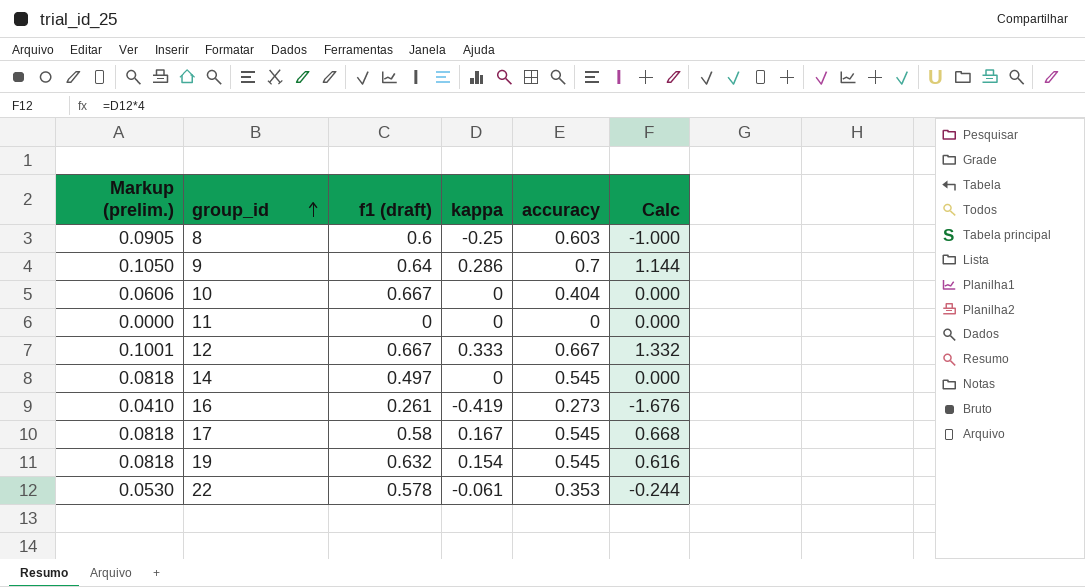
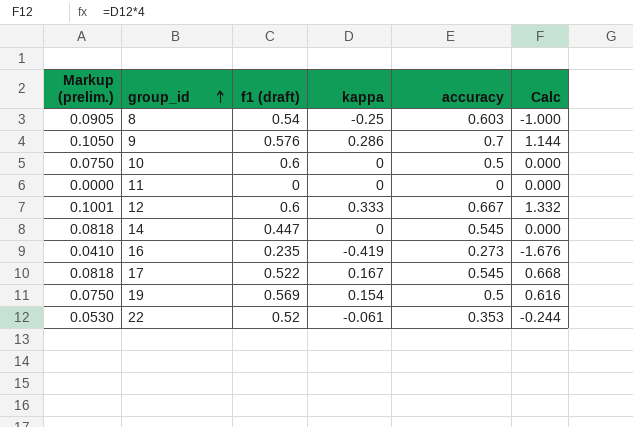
8 | f1 (draft): 0.6 -> 0.54
9 | f1 (draft): 0.64 -> 0.576
10 | Markup (prelim.): 0.0606 -> 0.0750
10 | f1 (draft): 0.667 -> 0.6
10 | accuracy: 0.404 -> 0.5
12 | f1 (draft): 0.667 -> 0.6
14 | f1 (draft): 0.497 -> 0.447
16 | f1 (draft): 0.261 -> 0.235
17 | f1 (draft): 0.58 -> 0.522
19 | Markup (prelim.): 0.0818 -> 0.0750
19 | f1 (draft): 0.632 -> 0.569
19 | accuracy: 0.545 -> 0.5
22 | f1 (draft): 0.578 -> 0.52

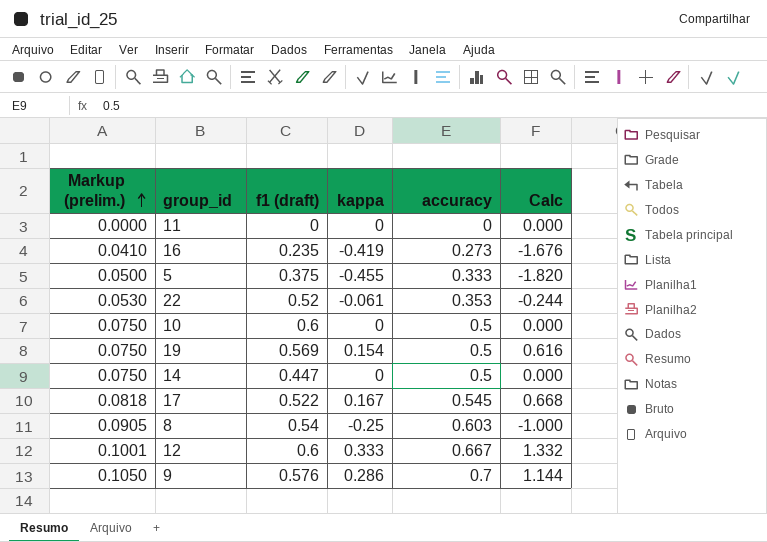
row order: group_id ascending -> Markup (prelim.) ascending
row 5: none -> 0.0500 | 0.375 | -0.455 | 0.333 | -1.820
14 | Markup (prelim.): 0.0818 -> 0.0750
14 | accuracy: 0.545 -> 0.5

